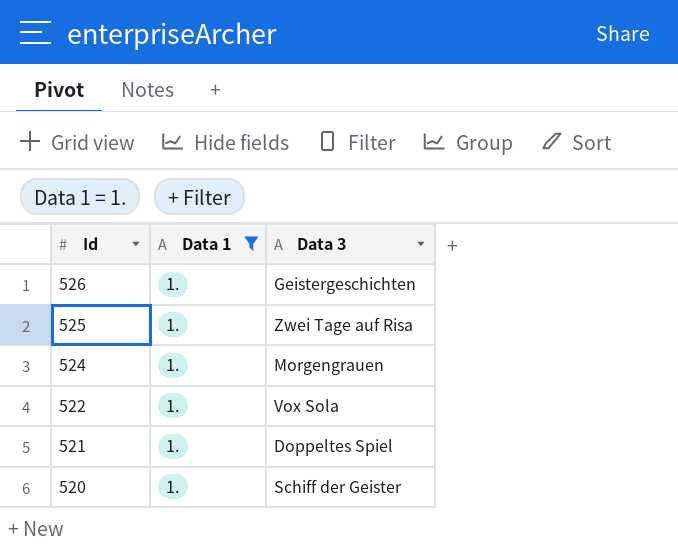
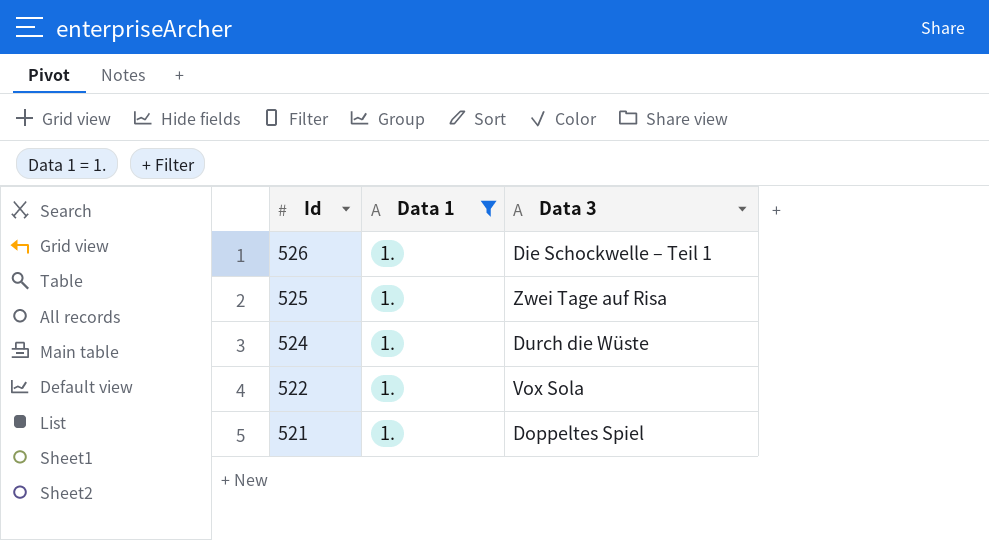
row 520: 1. | Schiff der Geister -> none
526 | Data 3: Geistergeschichten -> Die Schockwelle – Teil 1
524 | Data 3: Morgengrauen -> Durch die Wüste

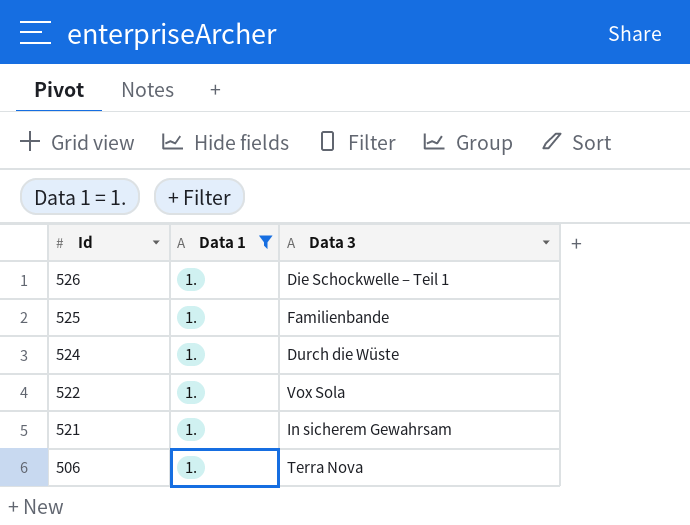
525 | Data 3: Zwei Tage auf Risa -> Familienbande
521 | Data 3: Doppeltes Spiel -> In sicherem Gewahrsam
row 506: none -> 1. | Terra Nova

